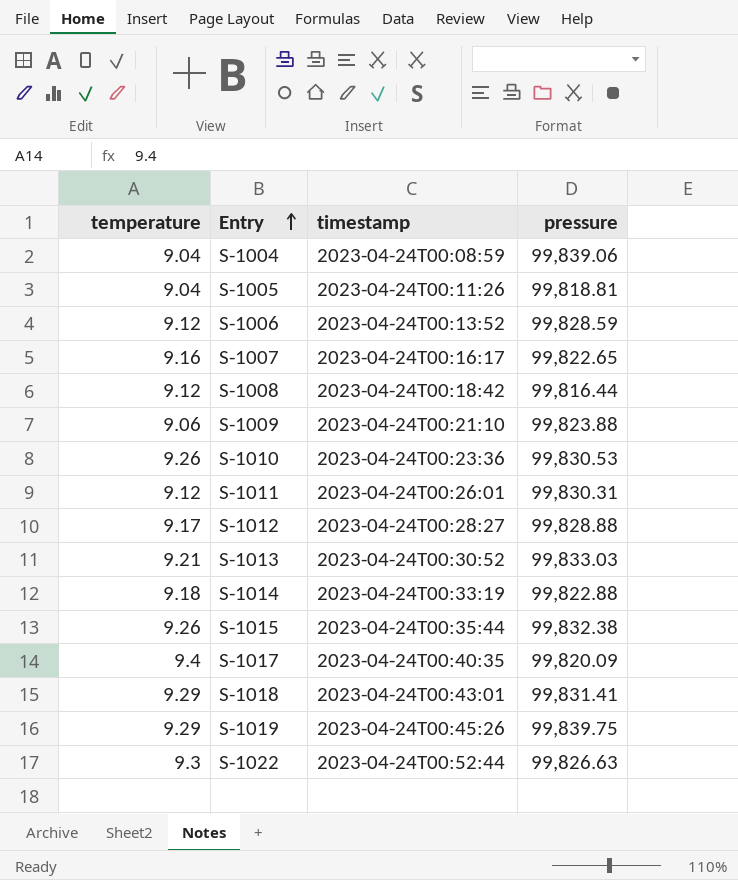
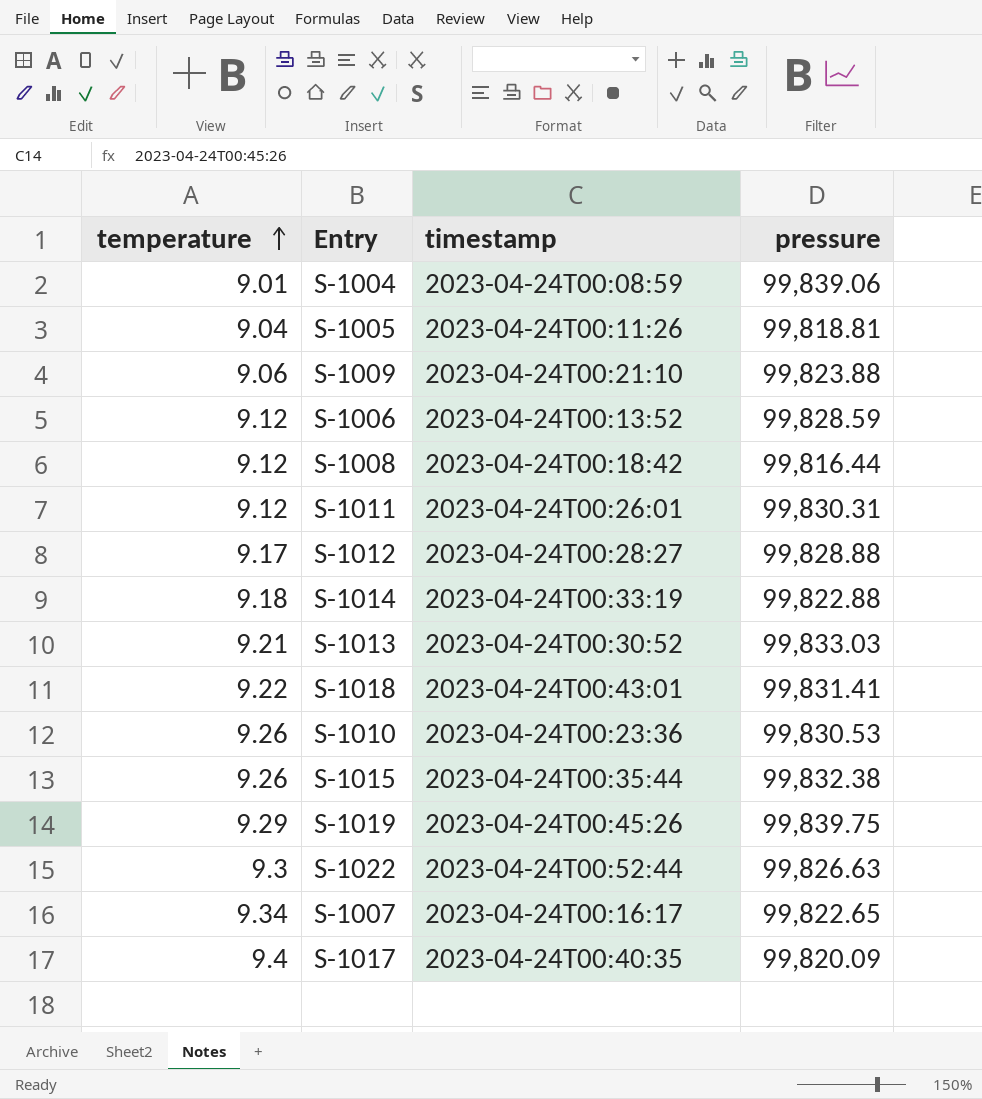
row order: Entry ascending -> temperature ascending
S-1004 | temperature: 9.04 -> 9.01
S-1018 | temperature: 9.29 -> 9.22
S-1007 | temperature: 9.16 -> 9.34

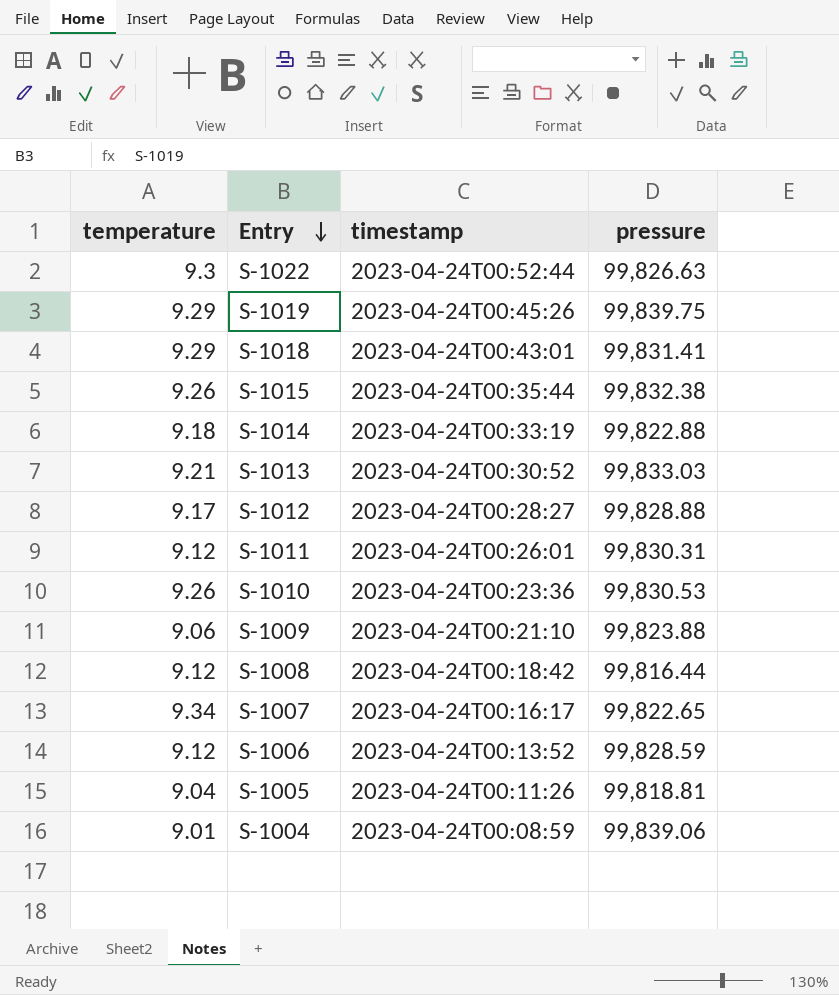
row order: temperature ascending -> Entry descending
row S-1017: 9.4 | 2023-04-24T00:40:35 | 99,820.09 -> none
S-1018 | temperature: 9.22 -> 9.29

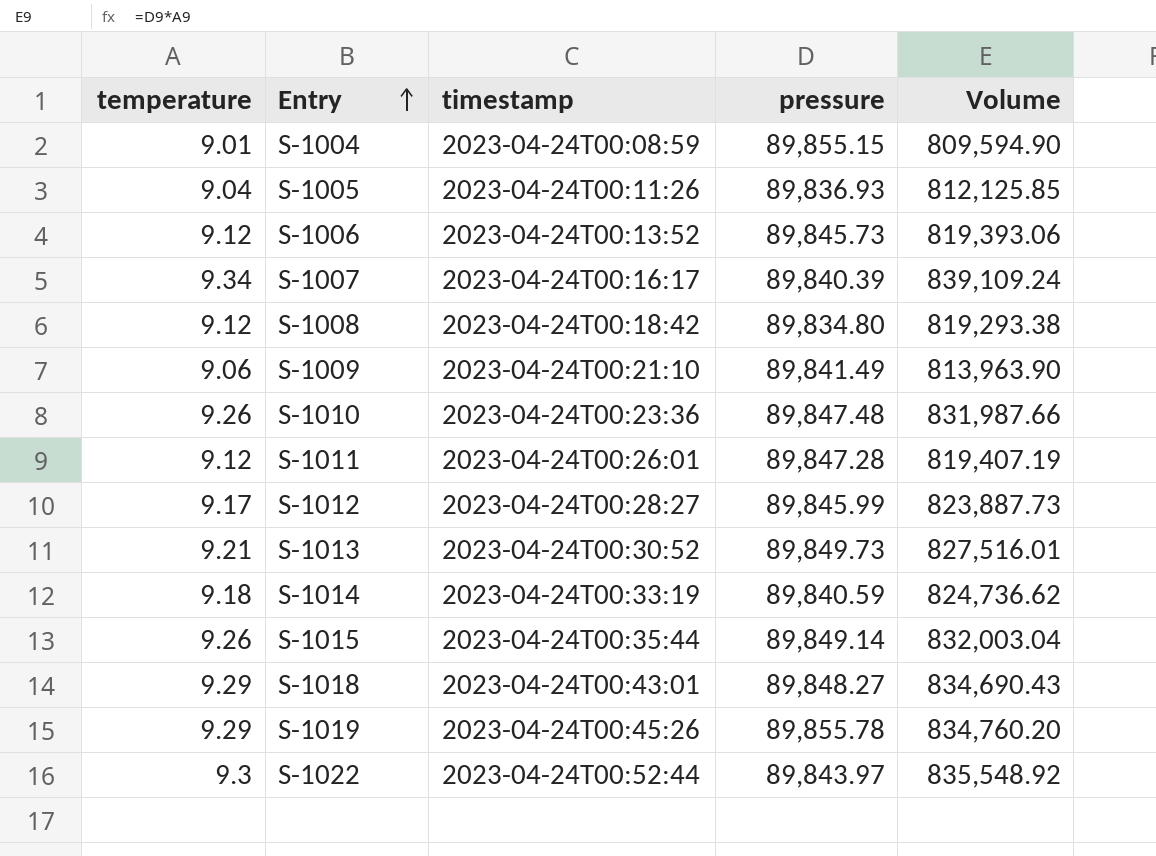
row order: Entry descending -> Entry ascending
column Volume | formula: none -> [temperature] * [pressure]
S-1004 | pressure: 99,839.06 -> 89,855.15
S-1005 | pressure: 99,818.81 -> 89,836.93
S-1006 | pressure: 99,828.59 -> 89,845.73
S-1007 | pressure: 99,822.65 -> 89,840.39
S-1008 | pressure: 99,816.44 -> 89,834.80
S-1009 | pressure: 99,823.88 -> 89,841.49
S-1010 | pressure: 99,830.53 -> 89,847.48
S-1011 | pressure: 99,830.31 -> 89,847.28
S-1012 | pressure: 99,828.88 -> 89,845.99
S-1013 | pressure: 99,833.03 -> 89,849.73
S-1014 | pressure: 99,822.88 -> 89,840.59
S-1015 | pressure: 99,832.38 -> 89,849.14
S-1018 | pressure: 99,831.41 -> 89,848.27
S-1019 | pressure: 99,839.75 -> 89,855.78
S-1022 | pressure: 99,826.63 -> 89,843.97

